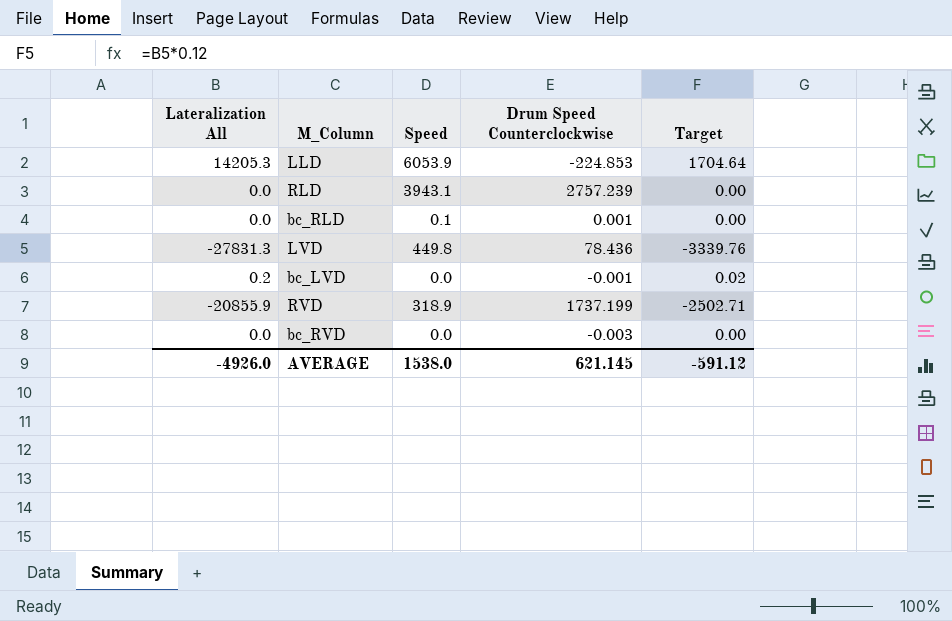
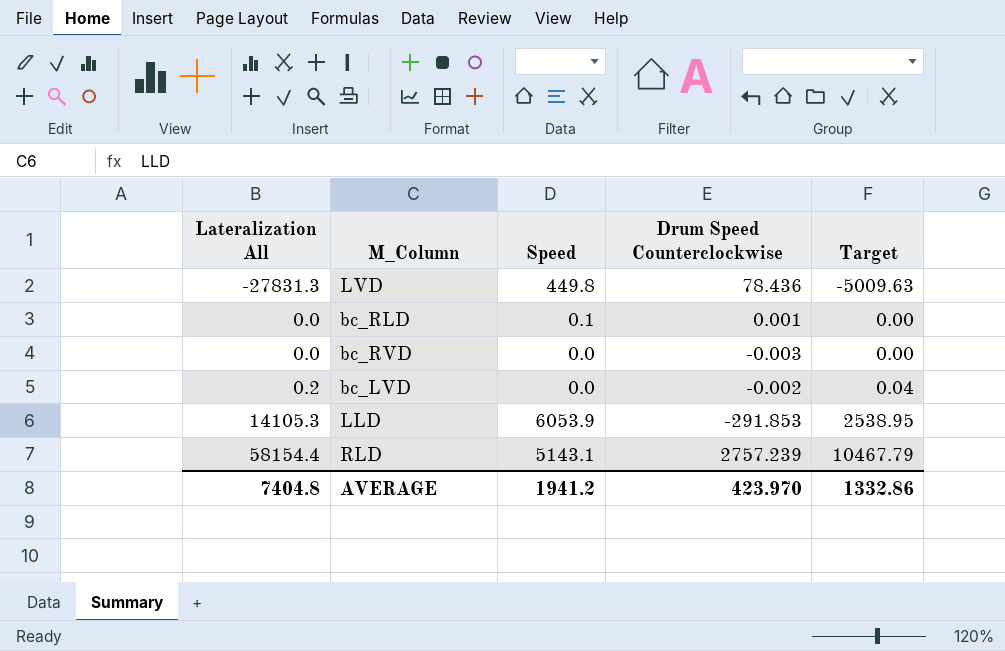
row order: none -> Lateralization All ascending
column Target | formula: [Lateralization All] * 0.12 -> [Lateralization All] * 0.18
row RVD: -20855.9 | 318.9 | 1737.199 | -2502.71 -> none
bc_LVD | Drum Speed Counterclockwise: -0.001 -> -0.002
LLD | Lateralization All: 14205.3 -> 14105.3
LLD | Drum Speed Counterclockwise: -224.853 -> -291.853
RLD | Lateralization All: 0.0 -> 58154.4
RLD | Speed: 3943.1 -> 5143.1
AVERAGE | Lateralization All: -4926.0 -> 7404.8
AVERAGE | Speed: 1538.0 -> 1941.2
AVERAGE | Drum Speed Counterclockwise: 621.145 -> 423.970
AVERAGE | Target: -591.12 -> 1332.86

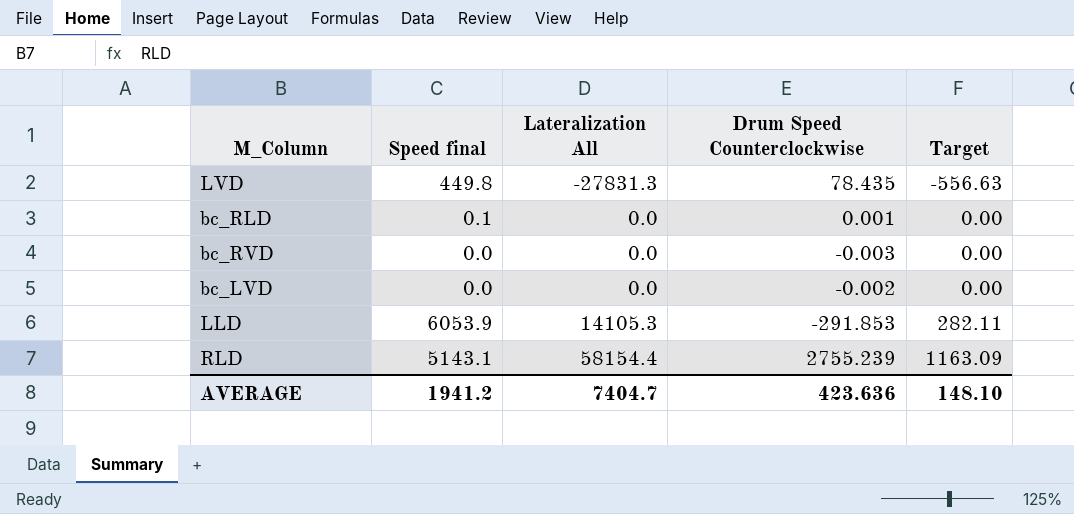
column name: Speed -> Speed final
column Lateralization All | position: 1 -> 3
column Target | formula: [Lateralization All] * 0.18 -> [Lateralization All] * 0.02
LVD | Drum Speed Counterclockwise: 78.436 -> 78.435
bc_LVD | Lateralization All: 0.2 -> 0.0
RLD | Drum Speed Counterclockwise: 2757.239 -> 2755.239
AVERAGE | Lateralization All: 7404.8 -> 7404.7
AVERAGE | Drum Speed Counterclockwise: 423.970 -> 423.636
AVERAGE | Target: 1332.86 -> 148.10

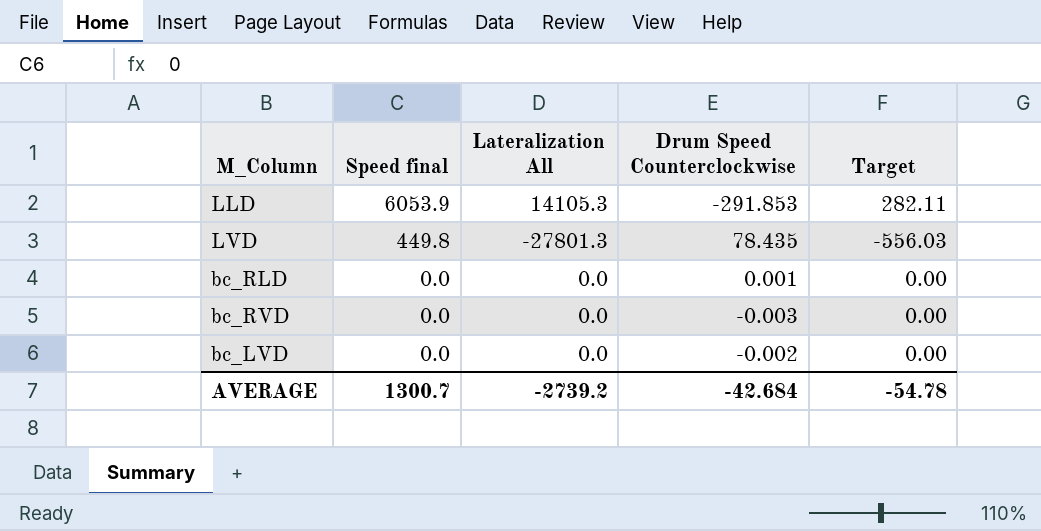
row order: Lateralization All ascending -> Speed final descending
row RLD: 5143.1 | 58154.4 | 2755.239 | 1163.09 -> none
LVD | Lateralization All: -27831.3 -> -27801.3
LVD | Target: -556.63 -> -556.03
bc_RLD | Speed final: 0.1 -> 0.0
AVERAGE | Speed final: 1941.2 -> 1300.7
AVERAGE | Lateralization All: 7404.7 -> -2739.2
AVERAGE | Drum Speed Counterclockwise: 423.636 -> -42.684
AVERAGE | Target: 148.10 -> -54.78

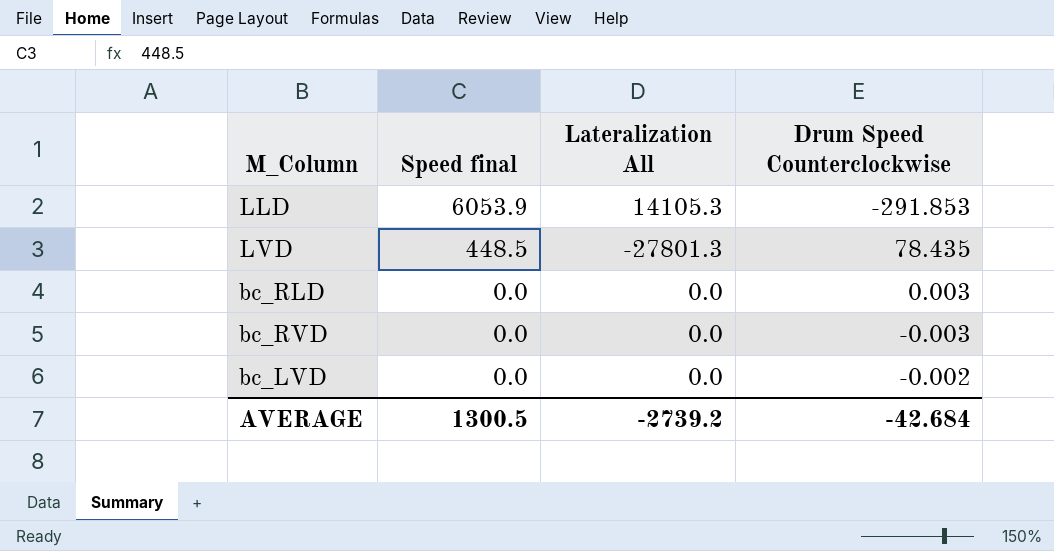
column Target | formula: [Lateralization All] * 0.02 -> none
LVD | Speed final: 449.8 -> 448.5
bc_RLD | Drum Speed Counterclockwise: 0.001 -> 0.003
AVERAGE | Speed final: 1300.7 -> 1300.5

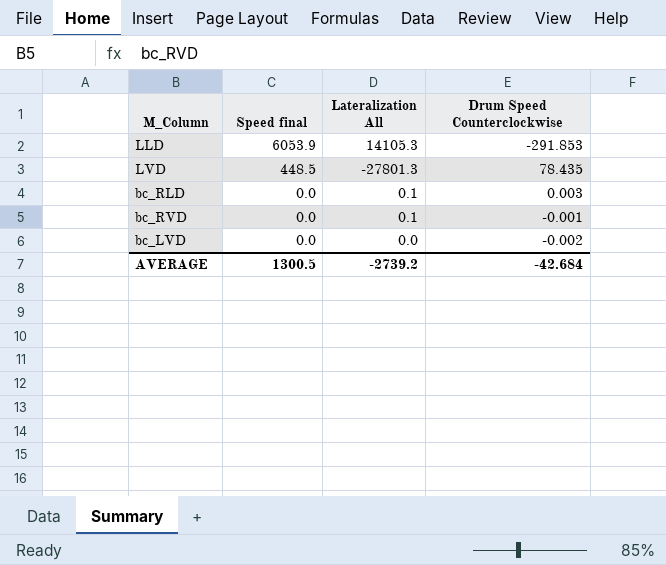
bc_RLD | Lateralization All: 0.0 -> 0.1
bc_RVD | Lateralization All: 0.0 -> 0.1
bc_RVD | Drum Speed Counterclockwise: -0.003 -> -0.001

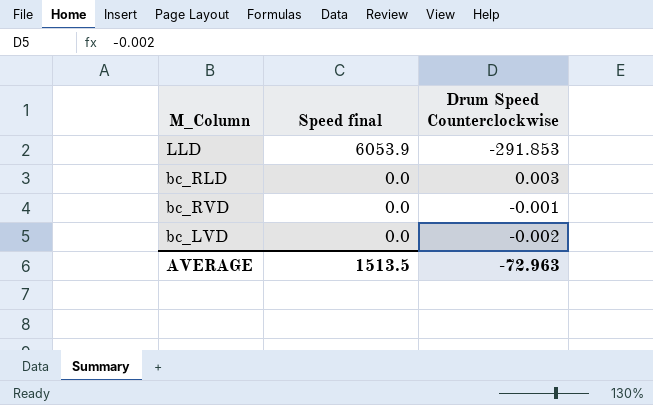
column Lateralization All | position: 3 -> none
row LVD: 448.5 | -27801.3 | 78.435 -> none
AVERAGE | Speed final: 1300.5 -> 1513.5
AVERAGE | Drum Speed Counterclockwise: -42.684 -> -72.963

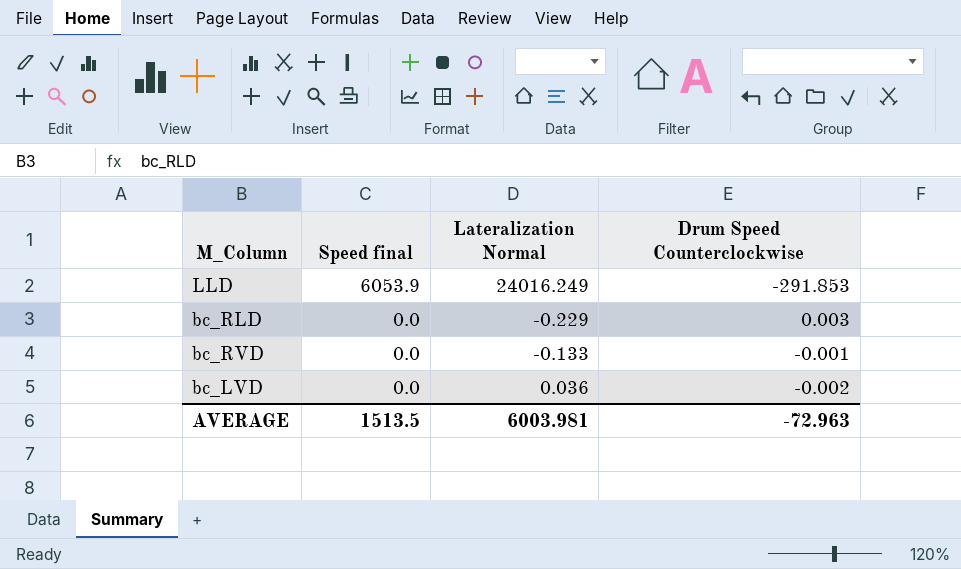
column Lateralization Normal | position: none -> 3

